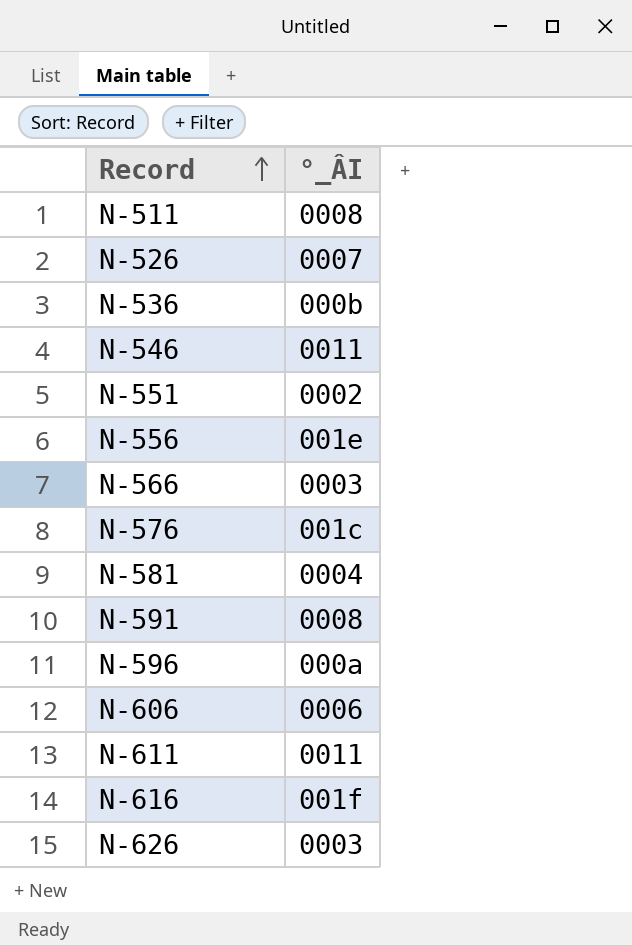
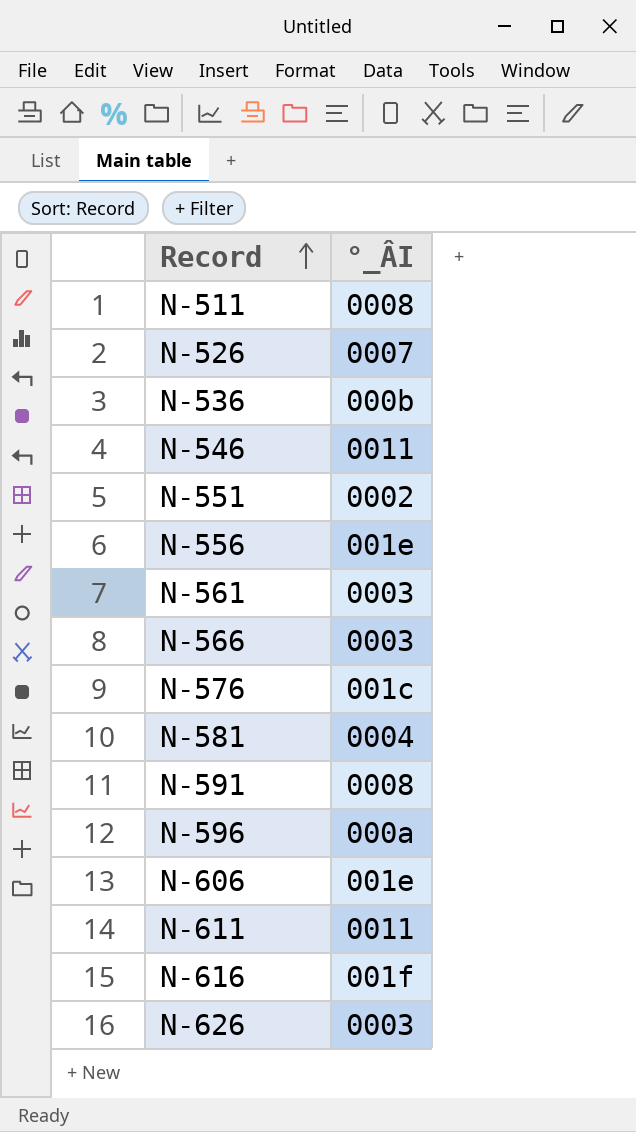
row N-561: none -> 0003
N-606 | °_ÂI: 0006 -> 001e

